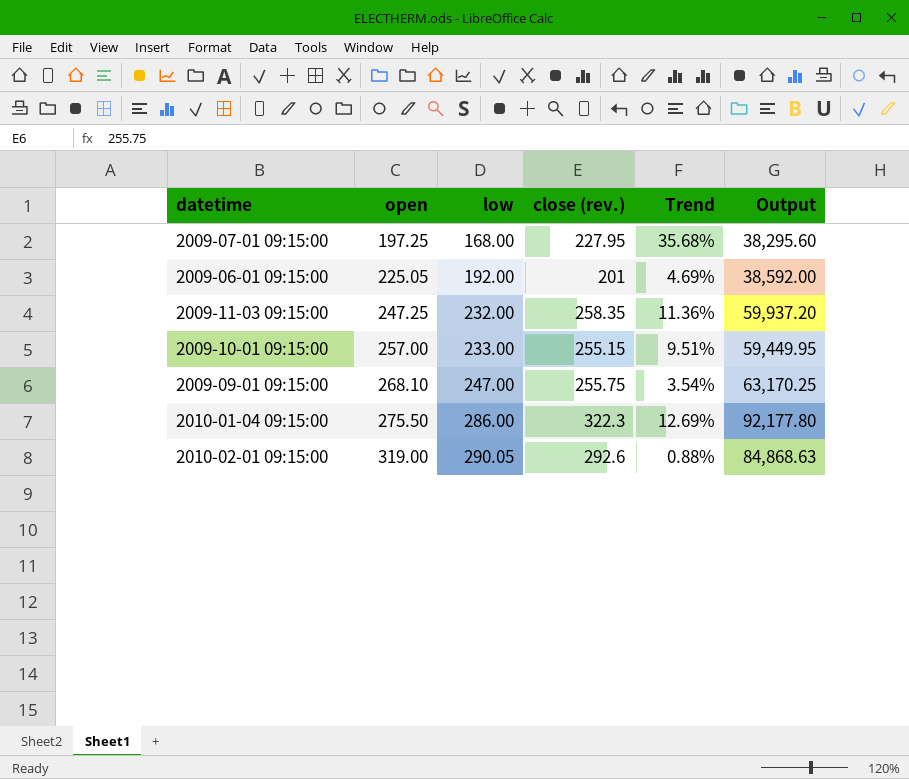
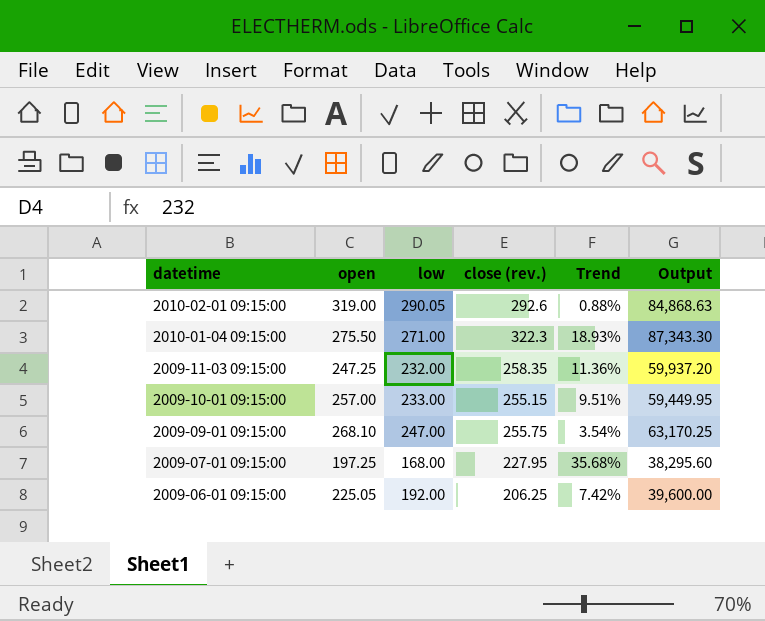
row order: open ascending -> datetime descending
2010-01-04 09:15:00 | low: 286.00 -> 271.00
2010-01-04 09:15:00 | Trend: 12.69% -> 18.93%
2010-01-04 09:15:00 | Output: 92,177.80 -> 87,343.30
2009-06-01 09:15:00 | close (rev.): 201 -> 206.25
2009-06-01 09:15:00 | Trend: 4.69% -> 7.42%
2009-06-01 09:15:00 | Output: 38,592.00 -> 39,600.00

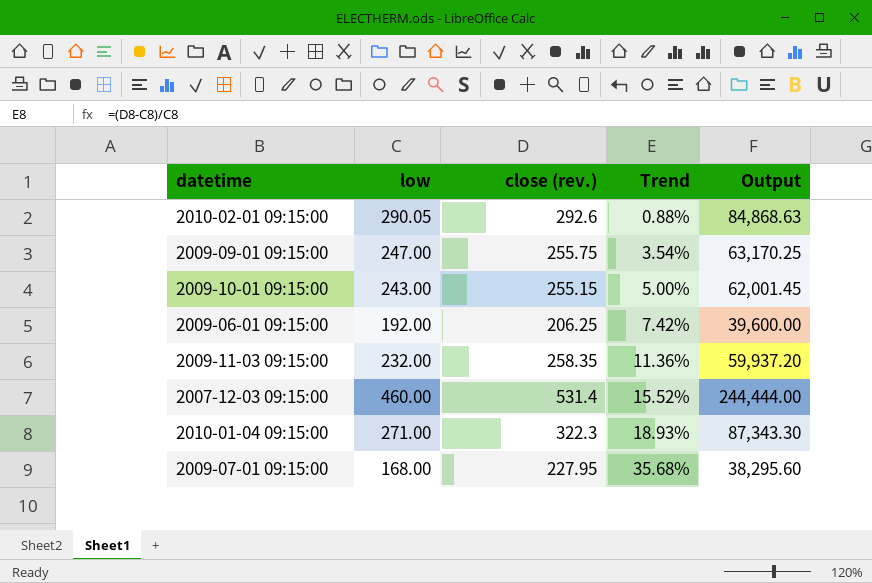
row order: datetime descending -> Trend ascending
column open | position: 2 -> none
2009-10-01 09:15:00 | low: 233.00 -> 243.00
2009-10-01 09:15:00 | Trend: 9.51% -> 5.00%
2009-10-01 09:15:00 | Output: 59,449.95 -> 62,001.45
row 2007-12-03 09:15:00: none -> 460.00 | 531.4 | 15.52% | 244,444.00

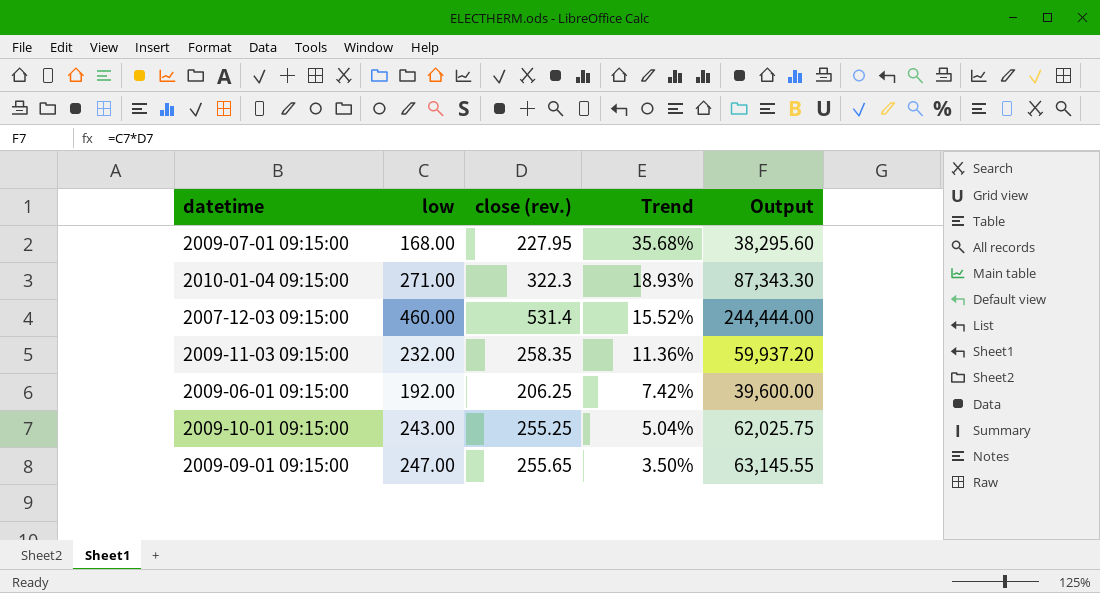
row order: Trend ascending -> Trend descending
row 2010-02-01 09:15:00: 290.05 | 292.6 | 0.88% | 84,868.63 -> none
2009-10-01 09:15:00 | close (rev.): 255.15 -> 255.25
2009-10-01 09:15:00 | Trend: 5.00% -> 5.04%
2009-10-01 09:15:00 | Output: 62,001.45 -> 62,025.75
2009-09-01 09:15:00 | close (rev.): 255.75 -> 255.65
2009-09-01 09:15:00 | Trend: 3.54% -> 3.50%
2009-09-01 09:15:00 | Output: 63,170.25 -> 63,145.55

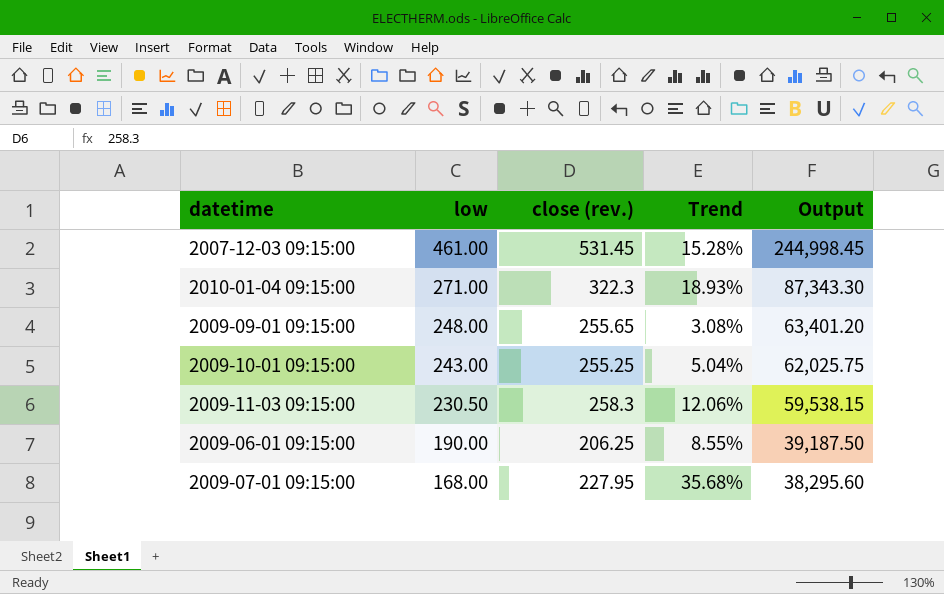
row order: Trend descending -> low descending
2007-12-03 09:15:00 | low: 460.00 -> 461.00
2007-12-03 09:15:00 | close (rev.): 531.4 -> 531.45
2007-12-03 09:15:00 | Trend: 15.52% -> 15.28%
2007-12-03 09:15:00 | Output: 244,444.00 -> 244,998.45
2009-09-01 09:15:00 | low: 247.00 -> 248.00
2009-09-01 09:15:00 | Trend: 3.50% -> 3.08%
2009-09-01 09:15:00 | Output: 63,145.55 -> 63,401.20
2009-11-03 09:15:00 | low: 232.00 -> 230.50
2009-11-03 09:15:00 | close (rev.): 258.35 -> 258.3
2009-11-03 09:15:00 | Trend: 11.36% -> 12.06%
2009-11-03 09:15:00 | Output: 59,937.20 -> 59,538.15
2009-06-01 09:15:00 | low: 192.00 -> 190.00
2009-06-01 09:15:00 | Trend: 7.42% -> 8.55%
2009-06-01 09:15:00 | Output: 39,600.00 -> 39,187.50

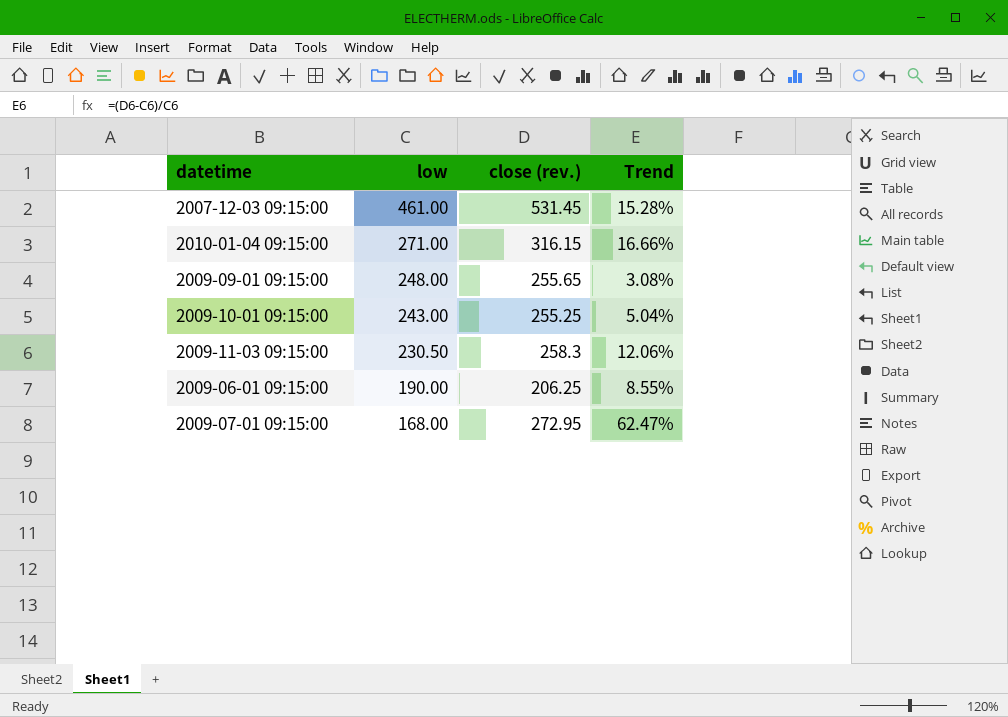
column Output | formula: [low] * [close (rev.)] -> none
2010-01-04 09:15:00 | close (rev.): 322.3 -> 316.15
2010-01-04 09:15:00 | Trend: 18.93% -> 16.66%
2009-07-01 09:15:00 | close (rev.): 227.95 -> 272.95
2009-07-01 09:15:00 | Trend: 35.68% -> 62.47%

